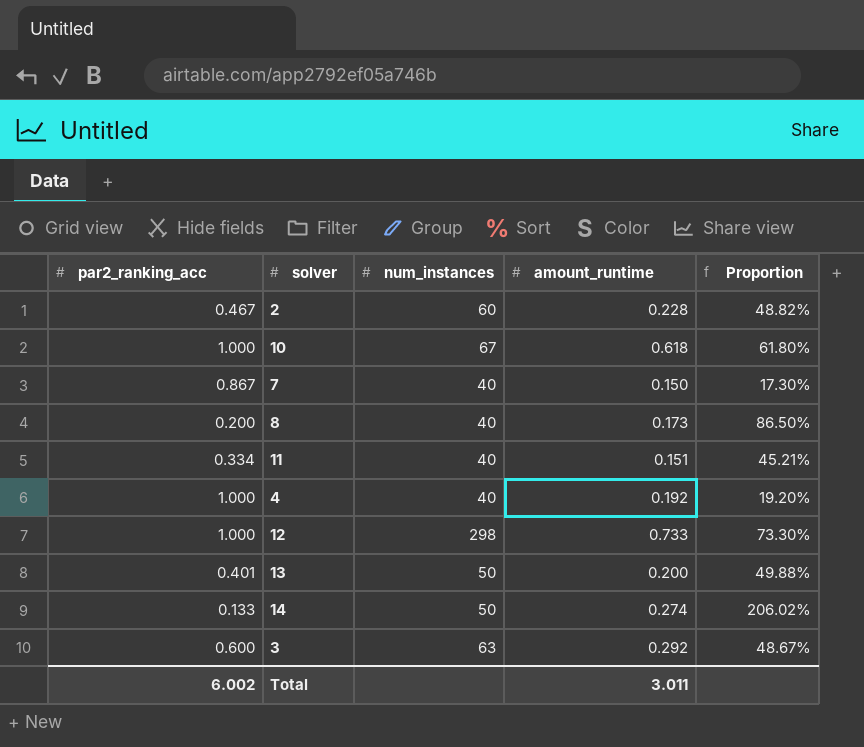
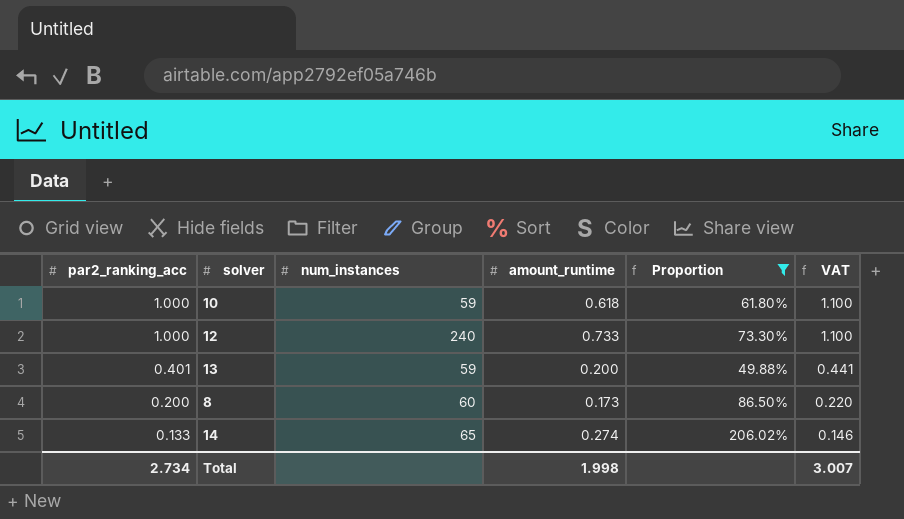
filter: none -> Proportion >= 49.88%
row order: none -> par2_ranking_acc descending
column VAT | formula: none -> [par2_ranking_acc] * 1.1
10 | num_instances: 67 -> 59
12 | num_instances: 298 -> 240
13 | num_instances: 50 -> 59
8 | num_instances: 40 -> 60
14 | num_instances: 50 -> 65
Total | par2_ranking_acc: 6.002 -> 2.734
Total | amount_runtime: 3.011 -> 1.998

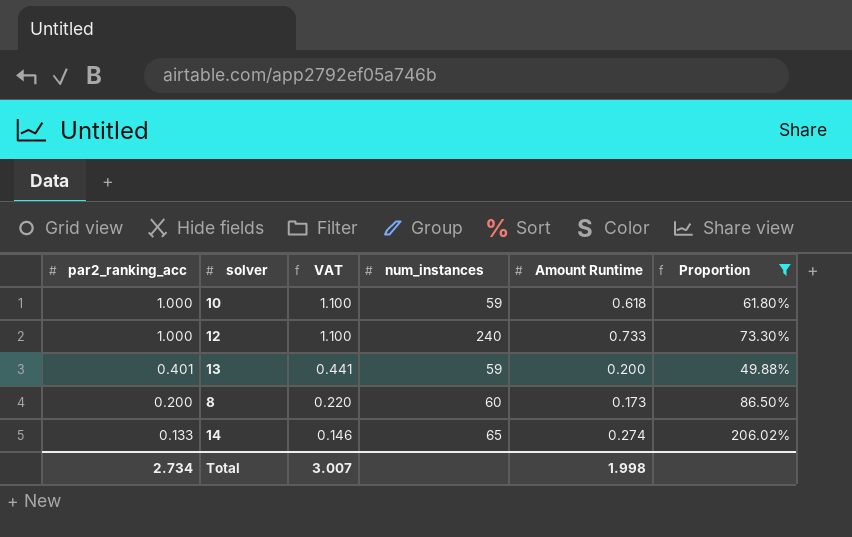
column VAT | position: 6 -> 3
column name: amount_runtime -> Amount Runtime

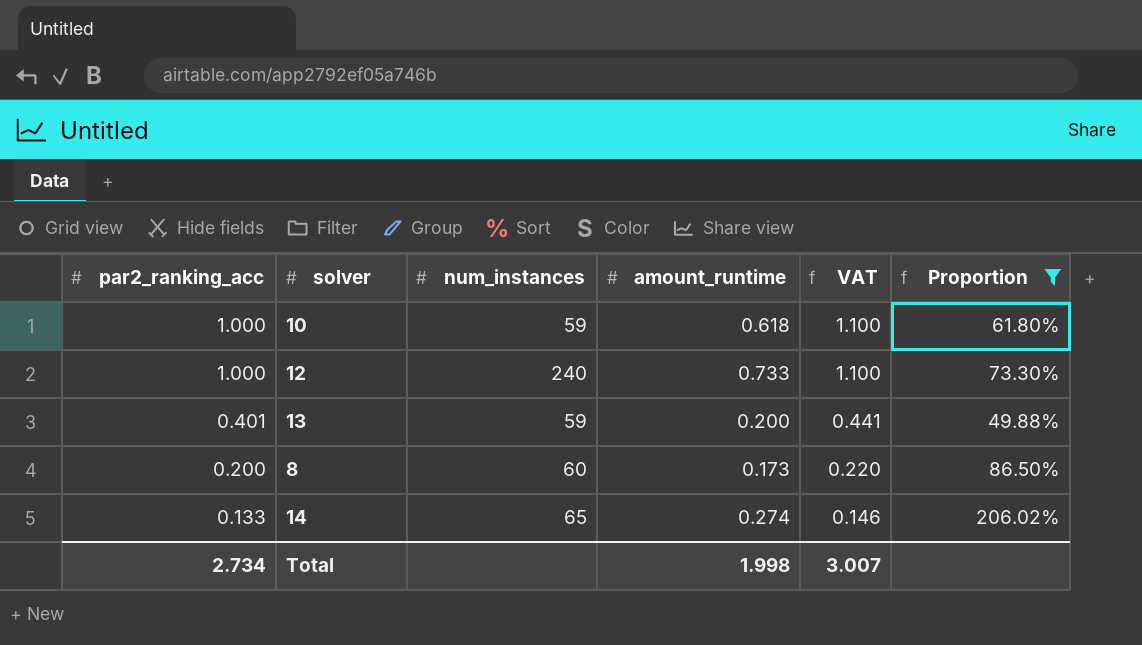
column name: Amount Runtime -> amount_runtime
column VAT | position: 3 -> 5

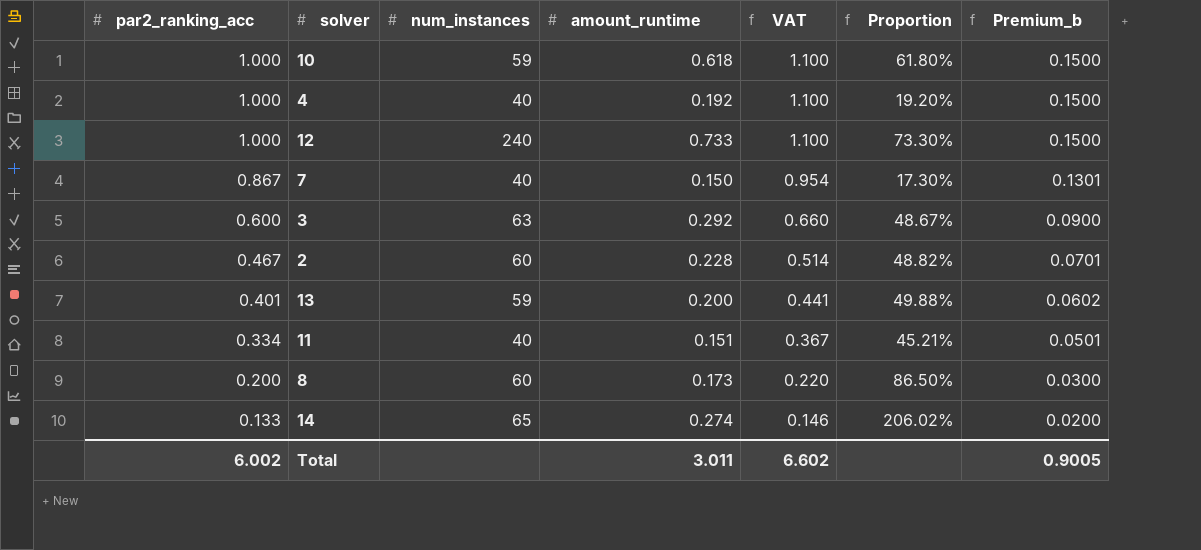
filter: Proportion >= 49.88% -> none
column Premium_b | formula: none -> [par2_ranking_acc] * 0.15
Total | par2_ranking_acc: 2.734 -> 6.002
Total | amount_runtime: 1.998 -> 3.011
Total | VAT: 3.007 -> 6.602

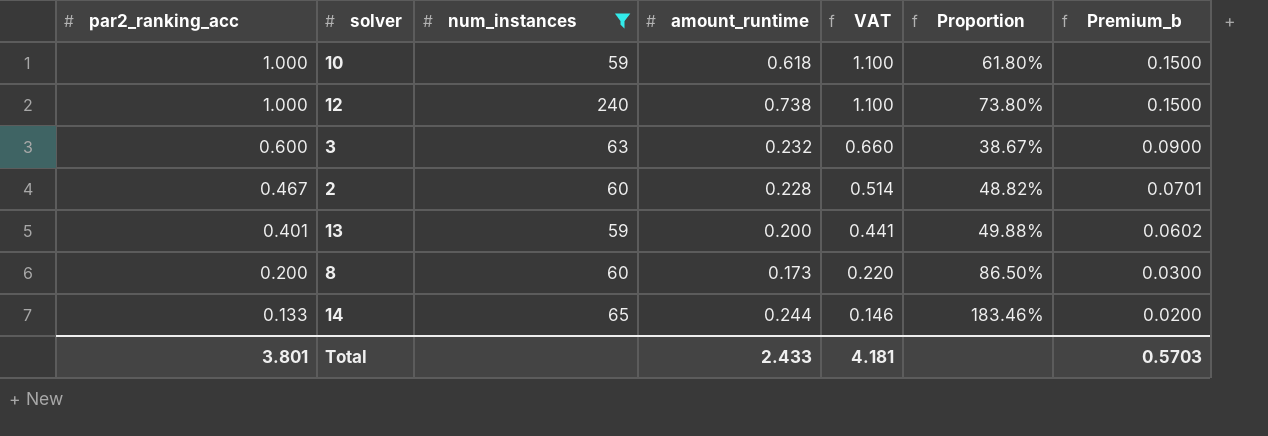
filter: none -> num_instances != 40
12 | amount_runtime: 0.733 -> 0.738
12 | Proportion: 73.30% -> 73.80%
3 | amount_runtime: 0.292 -> 0.232
3 | Proportion: 48.67% -> 38.67%
14 | amount_runtime: 0.274 -> 0.244
14 | Proportion: 206.02% -> 183.46%
Total | par2_ranking_acc: 6.002 -> 3.801
Total | amount_runtime: 3.011 -> 2.433
Total | VAT: 6.602 -> 4.181
Total | Premium_b: 0.9005 -> 0.5703

